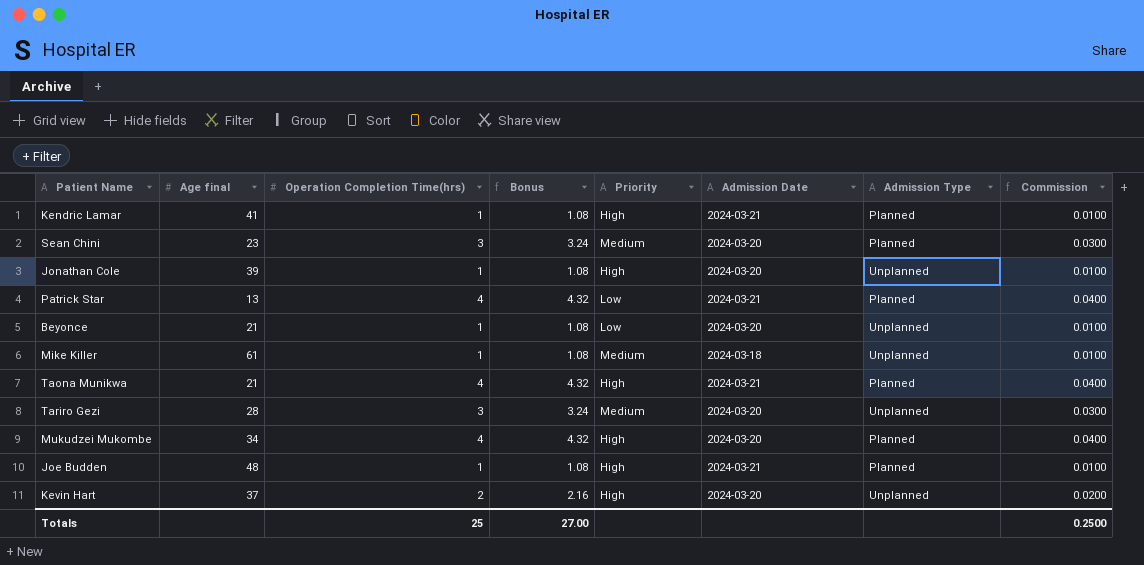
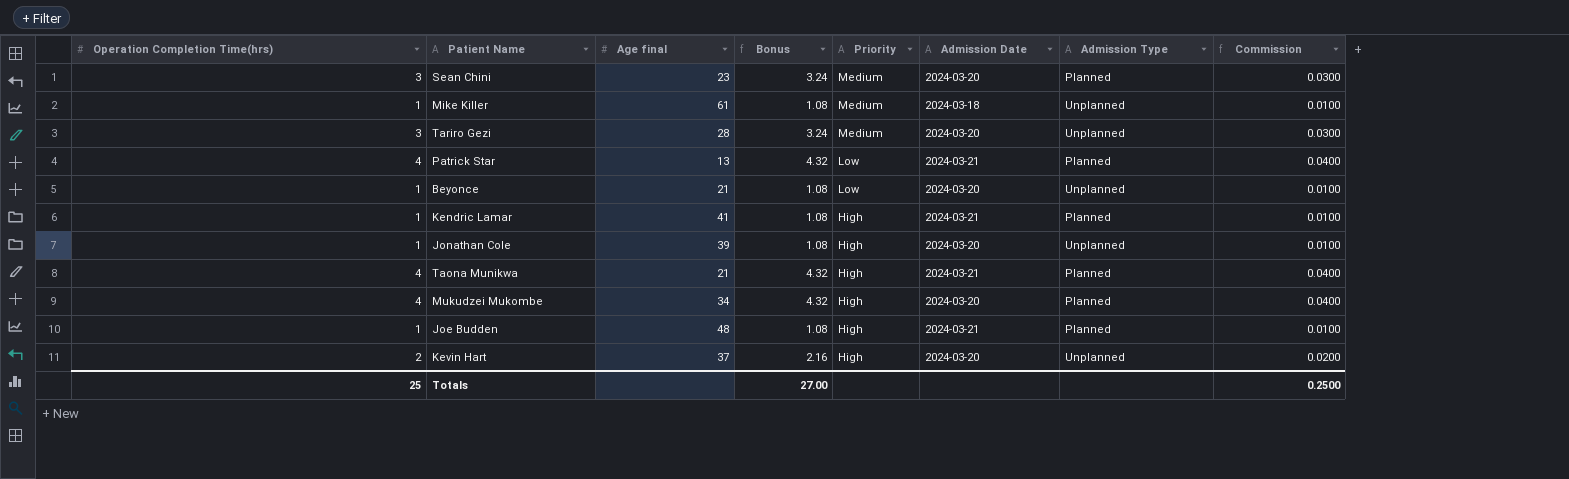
row order: none -> Priority descending
column Operation Completion Time(hrs) | position: 3 -> 1

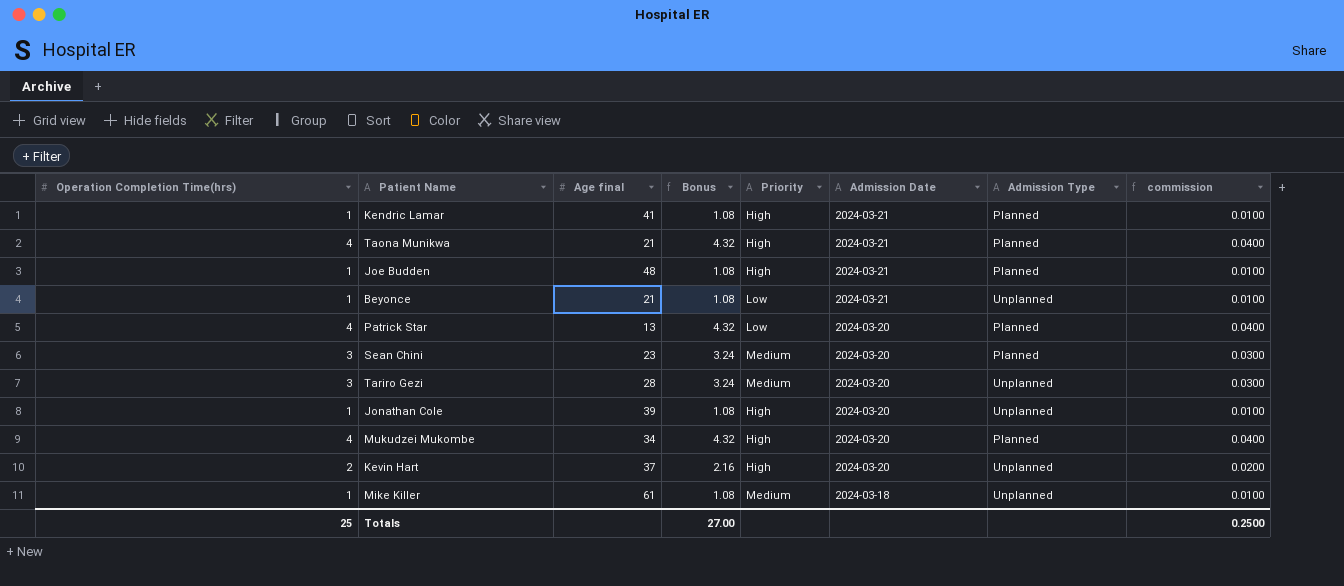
row order: Priority descending -> Admission Date descending
column name: Commission -> commission
Beyonce | Admission Date: 2024-03-20 -> 2024-03-21
Patrick Star | Admission Date: 2024-03-21 -> 2024-03-20

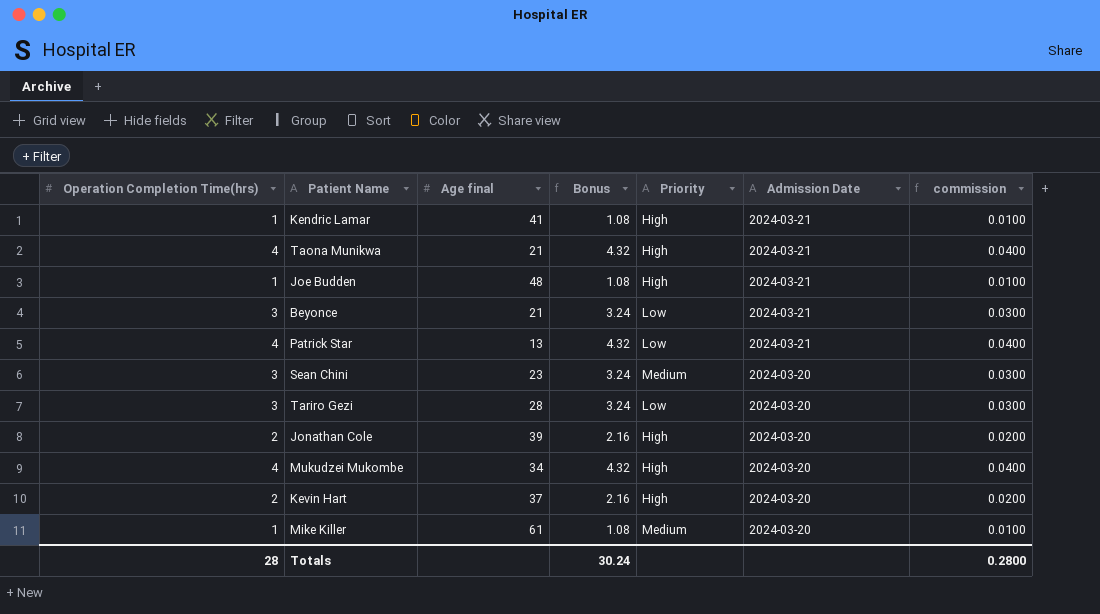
column Admission Type | position: 7 -> none
Beyonce | Operation Completion Time(hrs): 1 -> 3
Beyonce | Bonus: 1.08 -> 3.24
Beyonce | commission: 0.0100 -> 0.0300
Patrick Star | Admission Date: 2024-03-20 -> 2024-03-21
Tariro Gezi | Priority: Medium -> Low
Jonathan Cole | Operation Completion Time(hrs): 1 -> 2
Jonathan Cole | Bonus: 1.08 -> 2.16
Jonathan Cole | commission: 0.0100 -> 0.0200
Mike Killer | Admission Date: 2024-03-18 -> 2024-03-20
Totals | Operation Completion Time(hrs): 25 -> 28
Totals | Bonus: 27.00 -> 30.24
Totals | commission: 0.2500 -> 0.2800

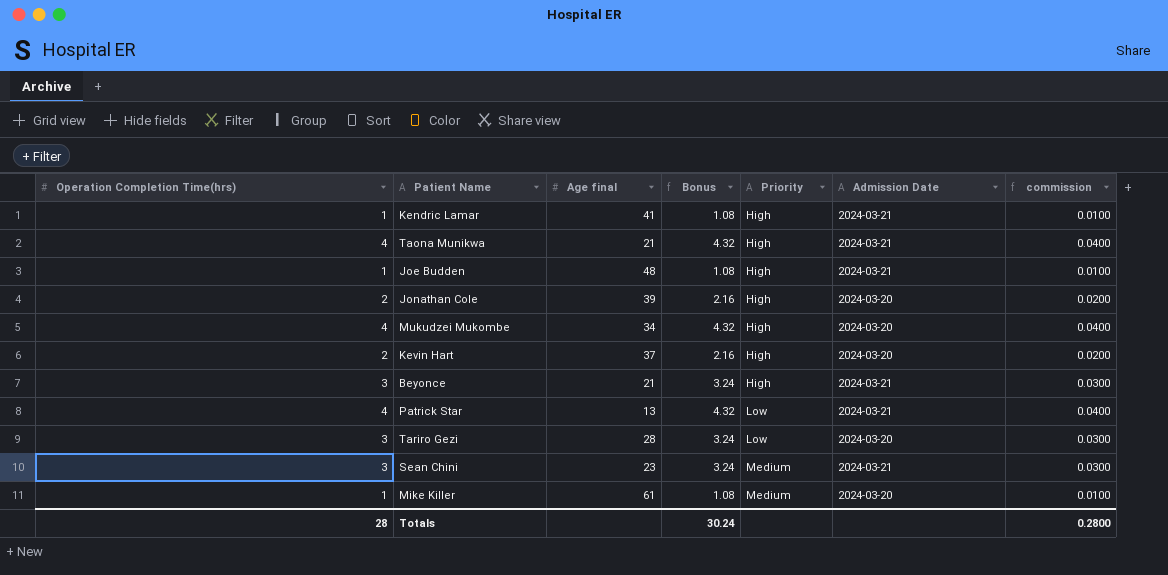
row order: Admission Date descending -> Priority ascending
Beyonce | Priority: Low -> High
Sean Chini | Admission Date: 2024-03-20 -> 2024-03-21

